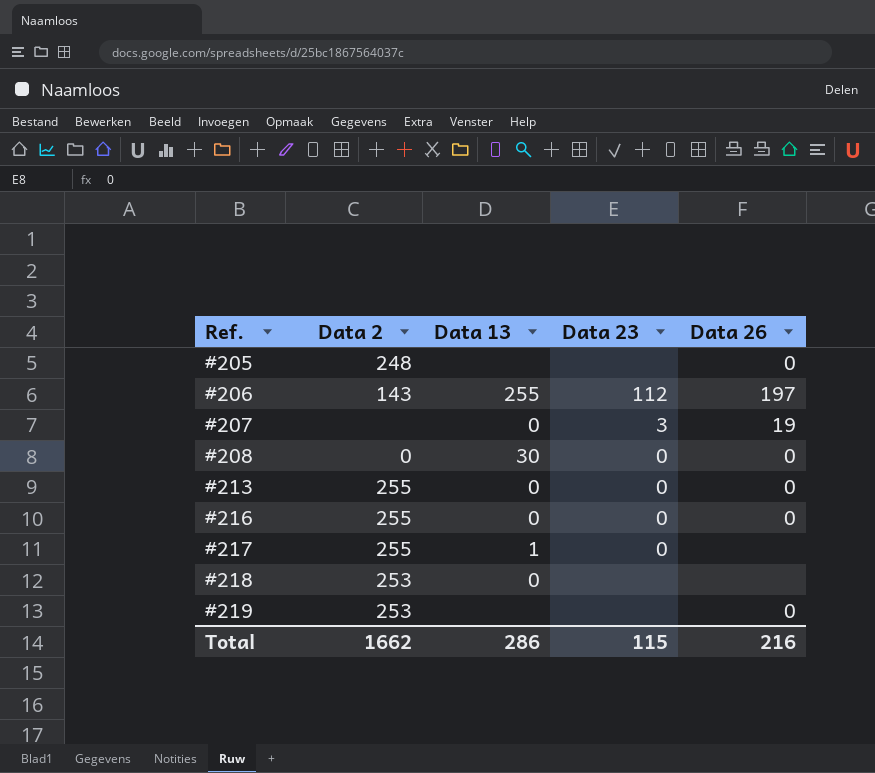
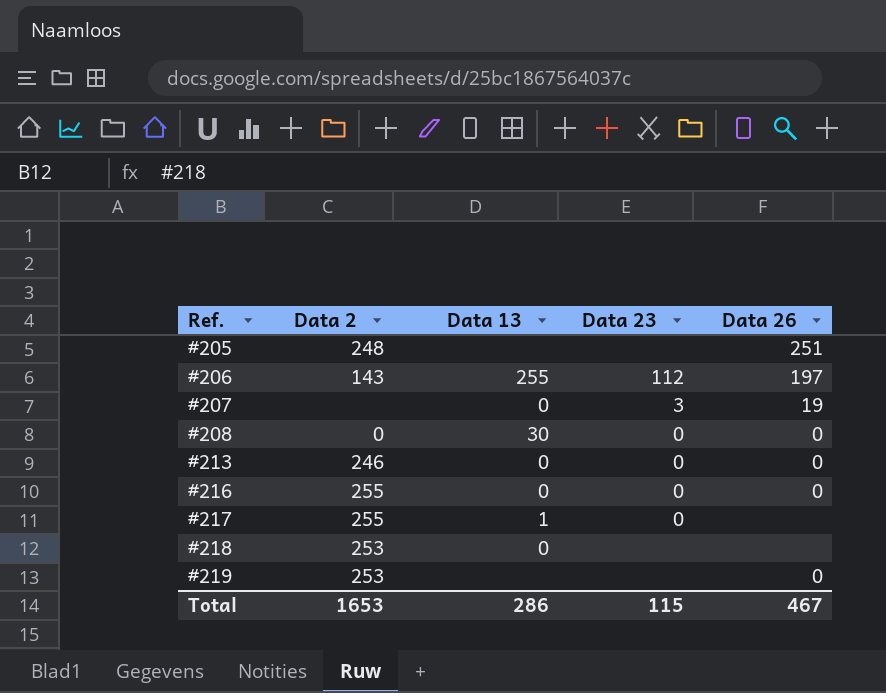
#205 | Data 26: 0 -> 251
#213 | Data 2: 255 -> 246
Total | Data 2: 1662 -> 1653
Total | Data 26: 216 -> 467

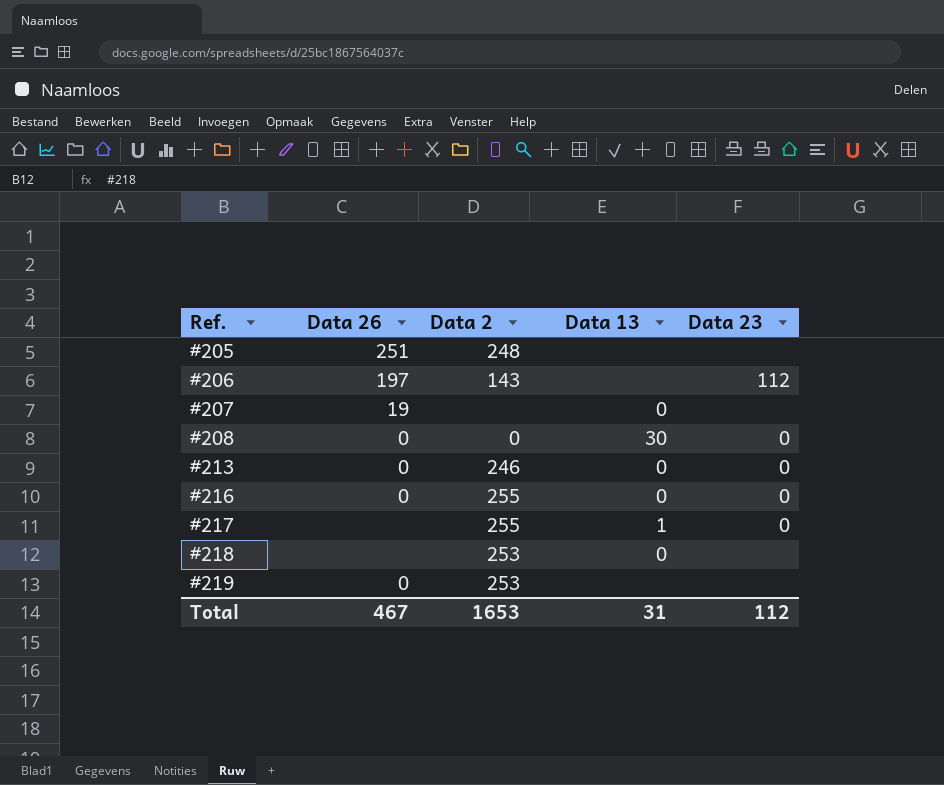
column Data 26 | position: 5 -> 2
#206 | Data 13: 255 -> none
#207 | Data 23: 3 -> none
Total | Data 13: 286 -> 31
Total | Data 23: 115 -> 112

